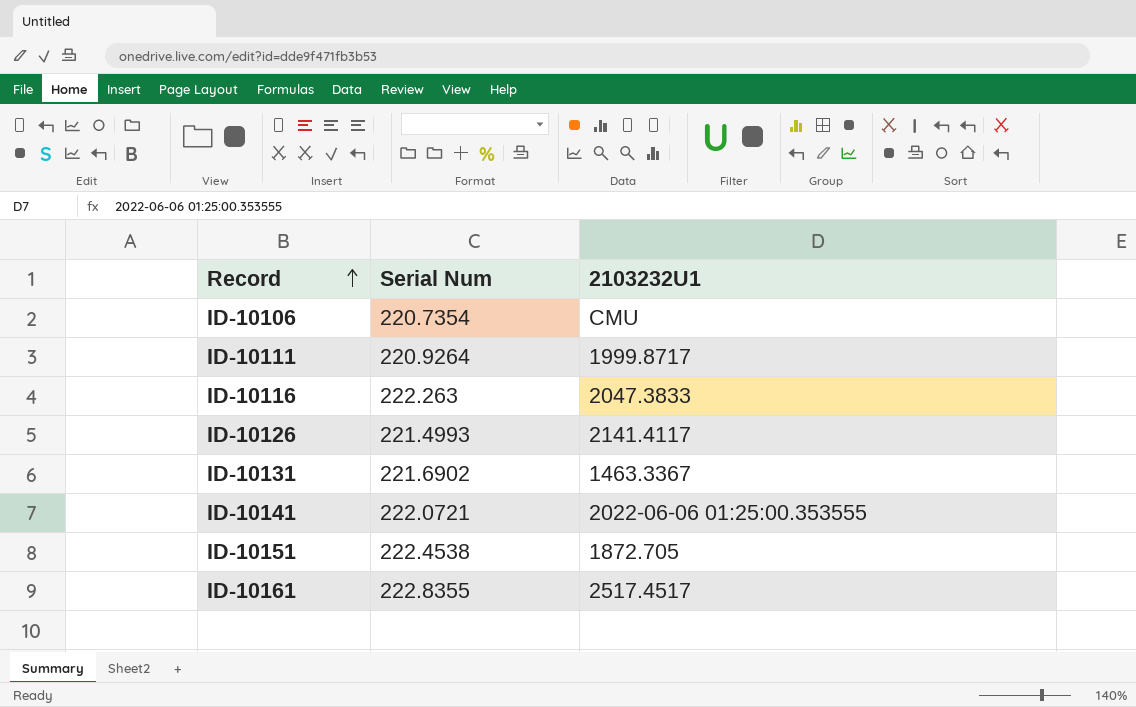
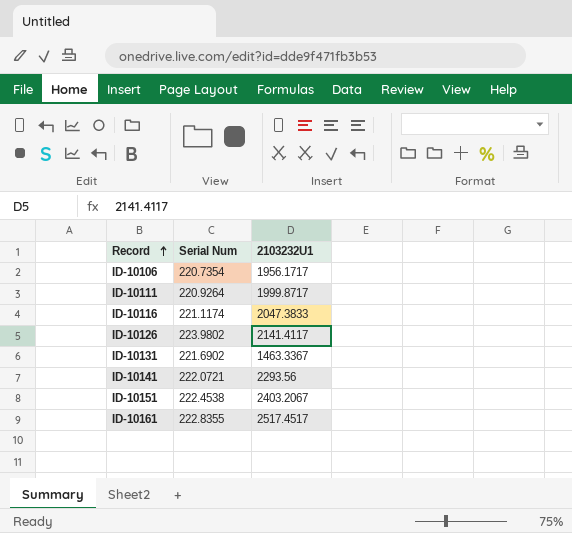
ID-10106 | 2103232U1: CMU -> 1956.1717
ID-10116 | Serial Num: 222.263 -> 221.1174
ID-10126 | Serial Num: 221.4993 -> 223.9802
ID-10141 | 2103232U1: 2022-06-06 01:25:00.353555 -> 2293.56
ID-10151 | 2103232U1: 1872.705 -> 2403.2067

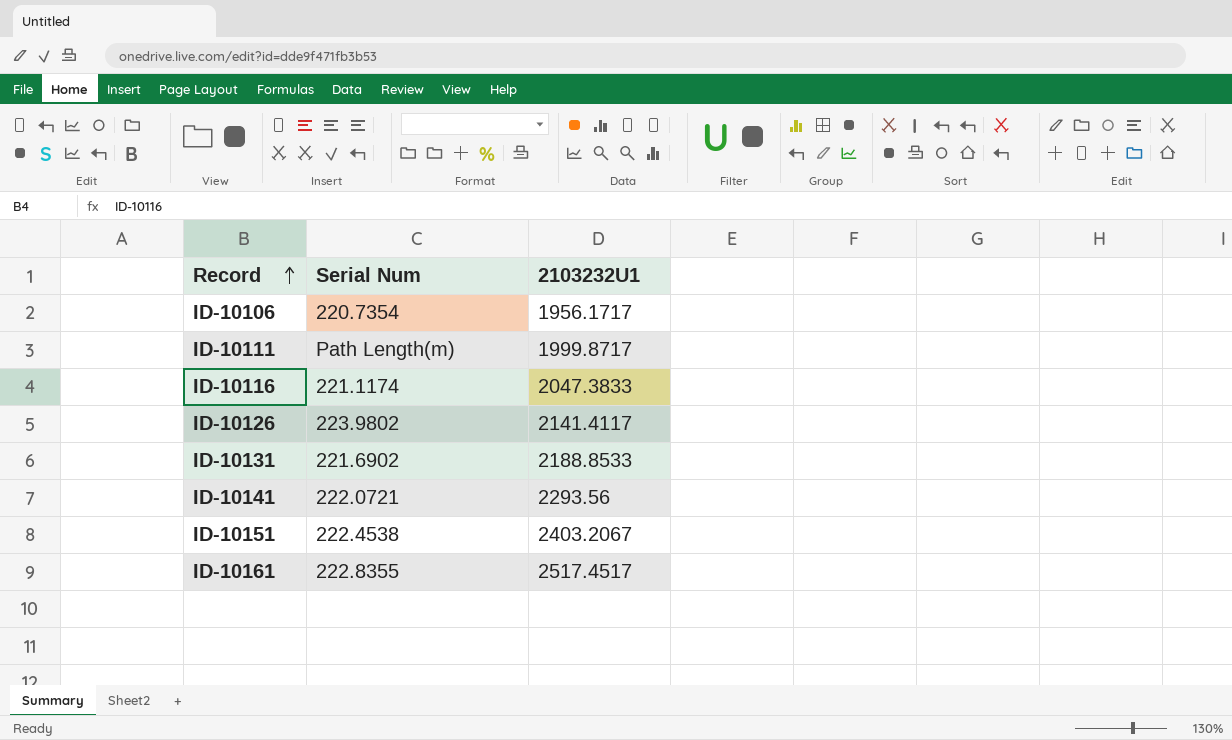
ID-10111 | Serial Num: 220.9264 -> Path Length(m)
ID-10131 | 2103232U1: 1463.3367 -> 2188.8533

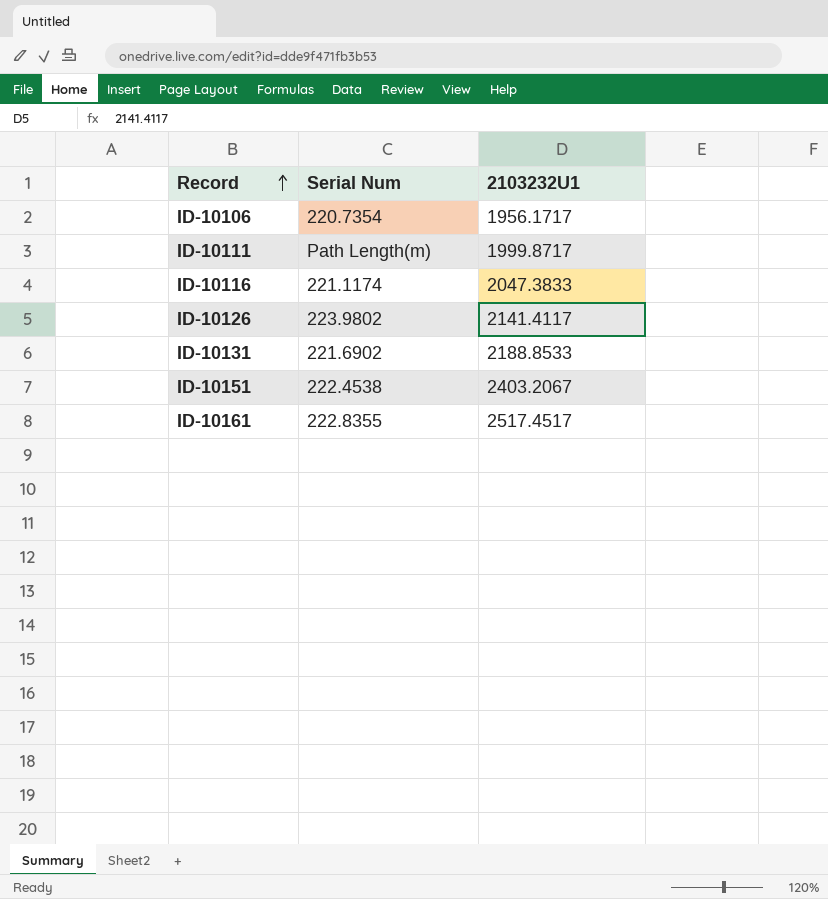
row ID-10141: 222.0721 | 2293.56 -> none

